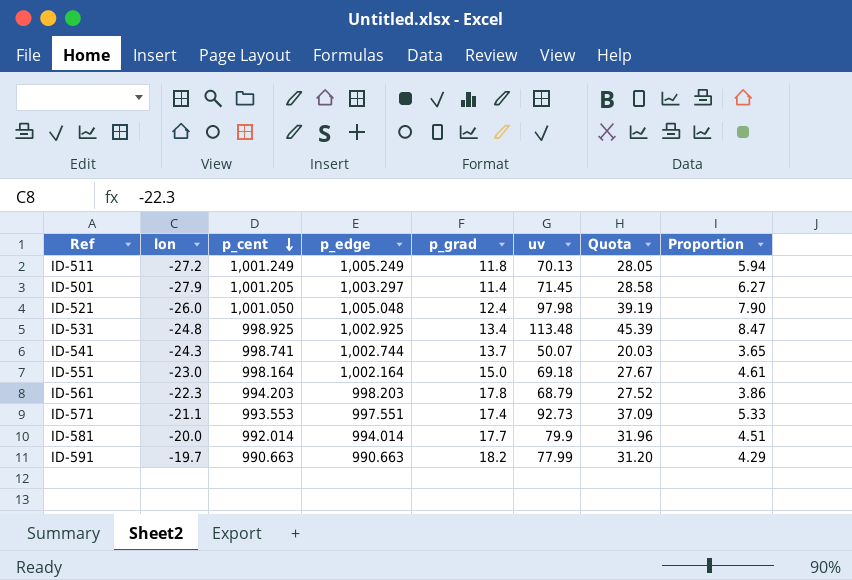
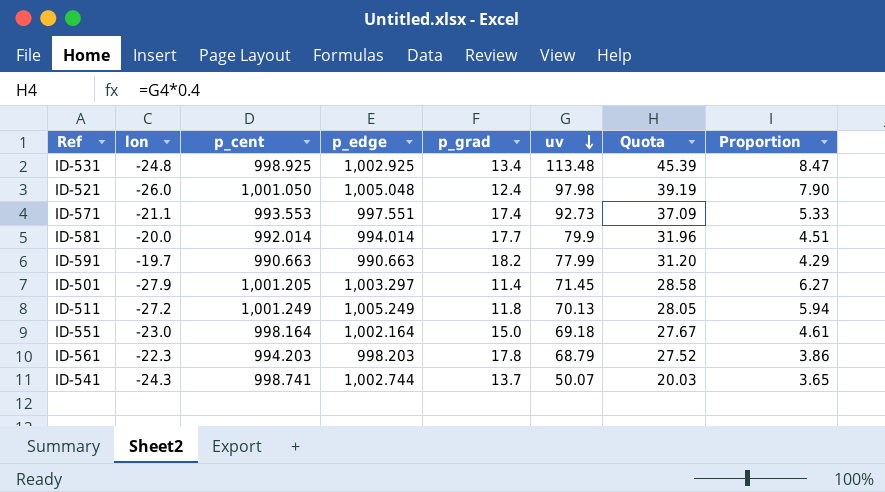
row order: p_cent descending -> uv descending

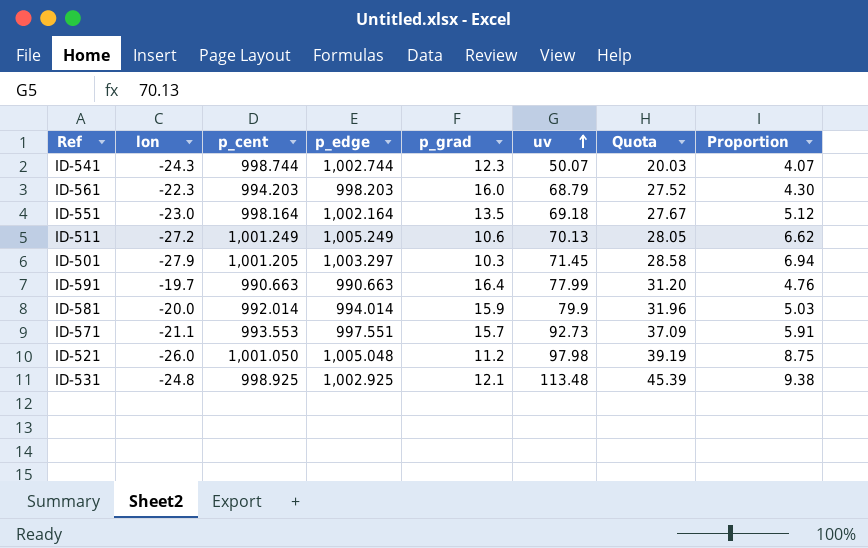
row order: uv descending -> uv ascending
ID-541 | p_cent: 998.741 -> 998.744
ID-541 | p_grad: 13.7 -> 12.3
ID-541 | Proportion: 3.65 -> 4.07
ID-561 | p_grad: 17.8 -> 16.0
ID-561 | Proportion: 3.86 -> 4.30
ID-551 | p_grad: 15.0 -> 13.5
ID-551 | Proportion: 4.61 -> 5.12
ID-511 | p_grad: 11.8 -> 10.6
ID-511 | Proportion: 5.94 -> 6.62
ID-501 | p_grad: 11.4 -> 10.3
ID-501 | Proportion: 6.27 -> 6.94
ID-591 | p_grad: 18.2 -> 16.4
ID-591 | Proportion: 4.29 -> 4.76
ID-581 | p_grad: 17.7 -> 15.9
ID-581 | Proportion: 4.51 -> 5.03
ID-571 | p_grad: 17.4 -> 15.7
ID-571 | Proportion: 5.33 -> 5.91
ID-521 | p_grad: 12.4 -> 11.2
ID-521 | Proportion: 7.90 -> 8.75
ID-531 | p_grad: 13.4 -> 12.1
ID-531 | Proportion: 8.47 -> 9.38

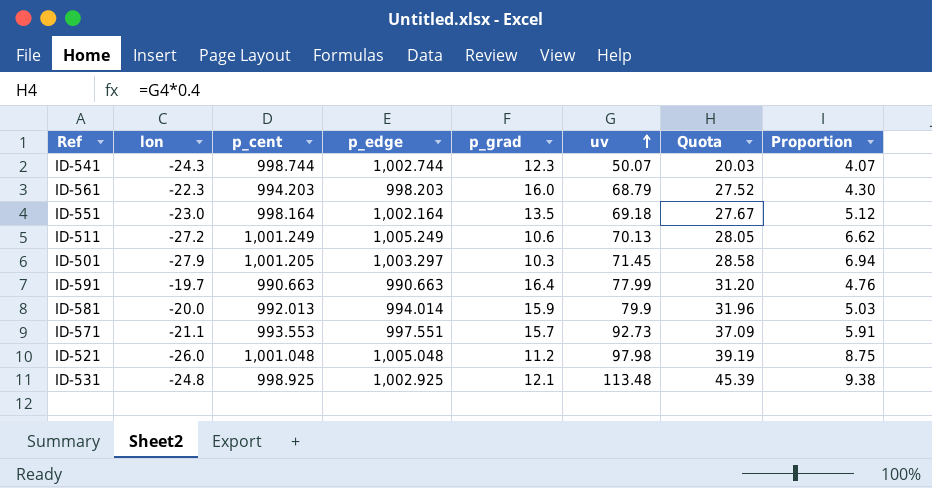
ID-581 | p_cent: 992.014 -> 992.013
ID-521 | p_cent: 1,001.050 -> 1,001.048

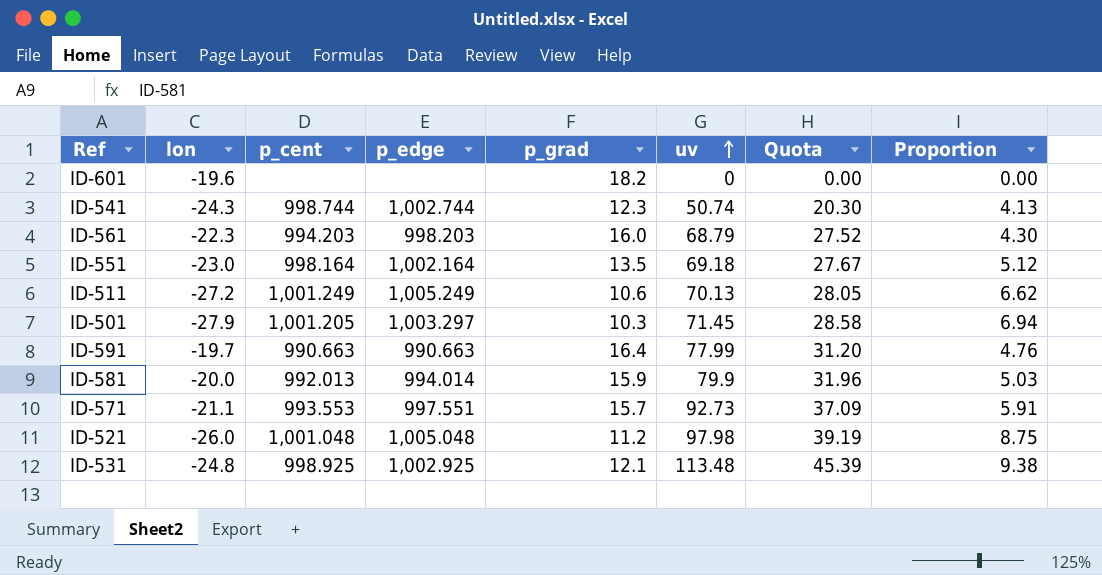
row ID-601: none -> -19.6 | none | none | 18.2 | 0 | 0.00 | 0.00
ID-541 | uv: 50.07 -> 50.74
ID-541 | Quota: 20.03 -> 20.30
ID-541 | Proportion: 4.07 -> 4.13

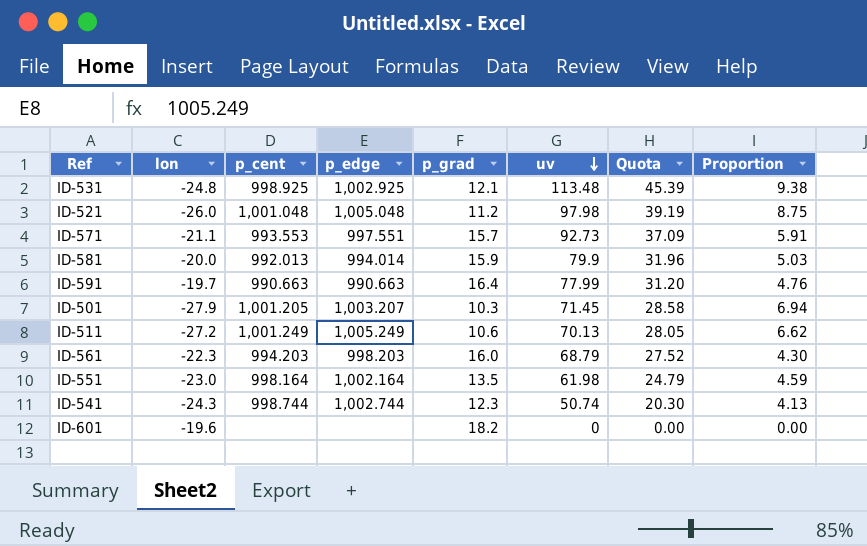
row order: uv ascending -> uv descending
ID-501 | p_edge: 1,003.297 -> 1,003.207
ID-551 | uv: 69.18 -> 61.98
ID-551 | Quota: 27.67 -> 24.79
ID-551 | Proportion: 5.12 -> 4.59

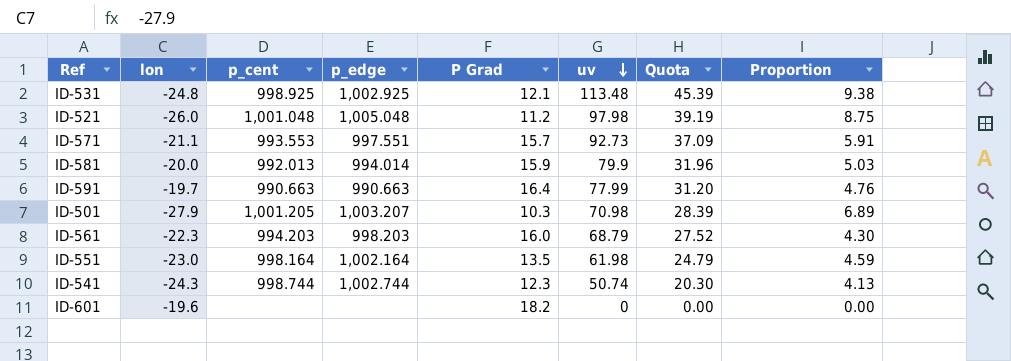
column name: p_grad -> P Grad
row ID-511: -27.2 | 1,001.249 | 1,005.249 | 10.6 | 70.13 | 28.05 | 6.62 -> none
ID-501 | uv: 71.45 -> 70.98
ID-501 | Quota: 28.58 -> 28.39
ID-501 | Proportion: 6.94 -> 6.89

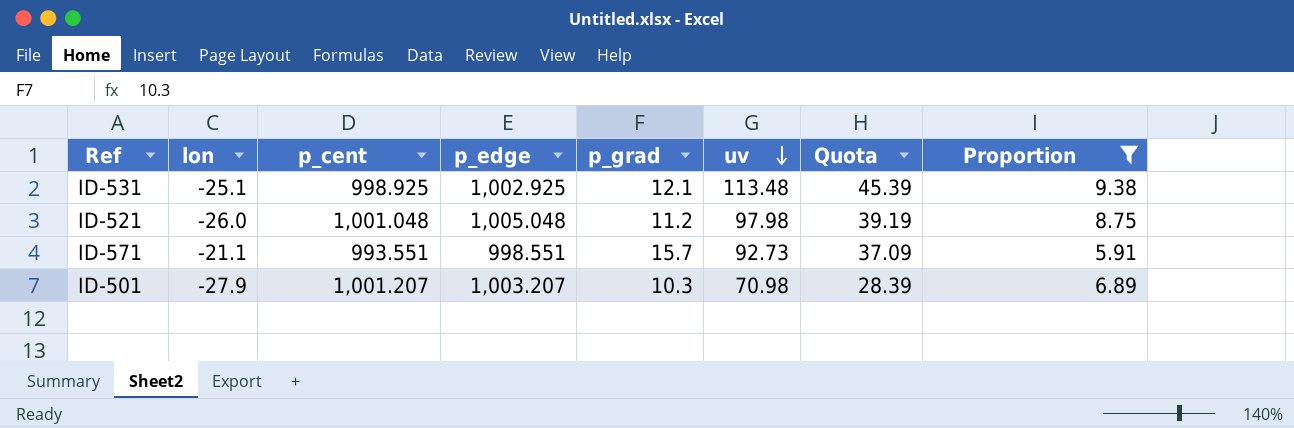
filter: none -> Proportion >= 5.91
column name: P Grad -> p_grad
ID-531 | lon: -24.8 -> -25.1
ID-571 | p_cent: 993.553 -> 993.551
ID-571 | p_edge: 997.551 -> 998.551
ID-501 | p_cent: 1,001.205 -> 1,001.207

